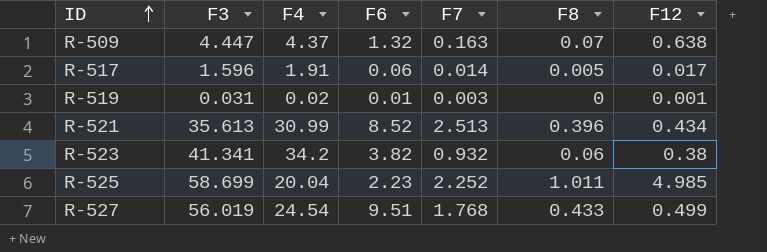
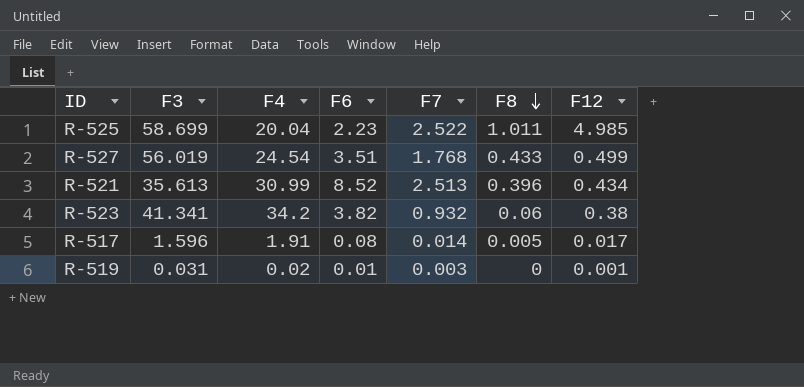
row order: ID ascending -> F8 descending
row R-509: 4.447 | 4.37 | 1.32 | 0.163 | 0.07 | 0.638 -> none
R-525 | F7: 2.252 -> 2.522
R-527 | F6: 9.51 -> 3.51
R-517 | F6: 0.06 -> 0.08

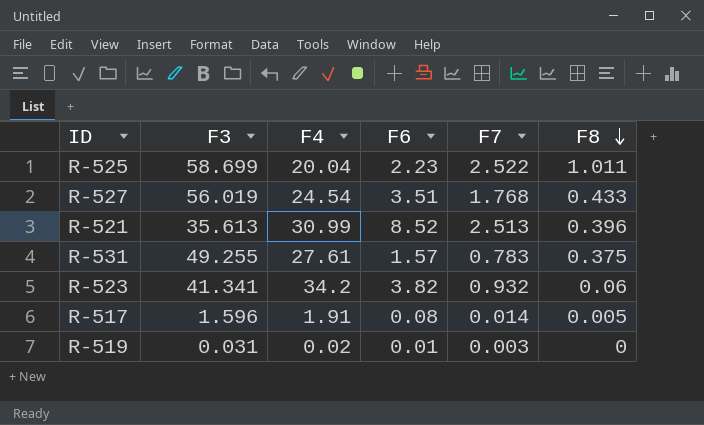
column F12 | position: 7 -> none
row R-531: none -> 49.255 | 27.61 | 1.57 | 0.783 | 0.375

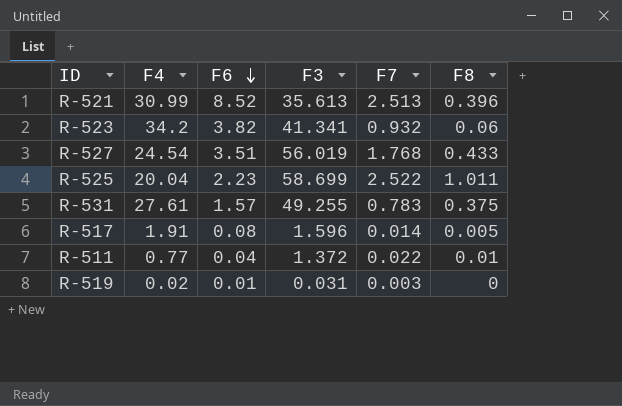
row order: F8 descending -> F6 descending
column F3 | position: 2 -> 4
row R-511: none -> 0.77 | 0.04 | 1.372 | 0.022 | 0.01

